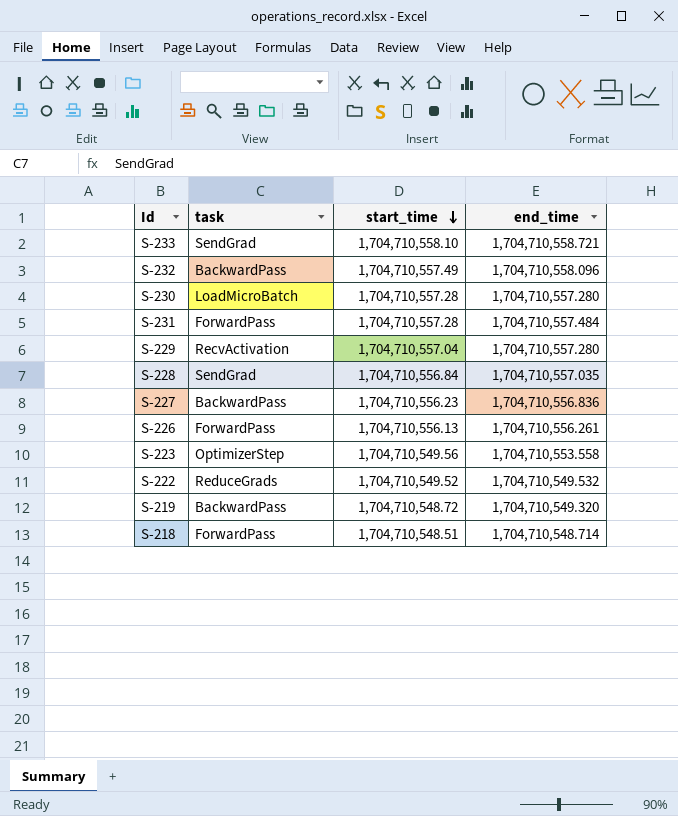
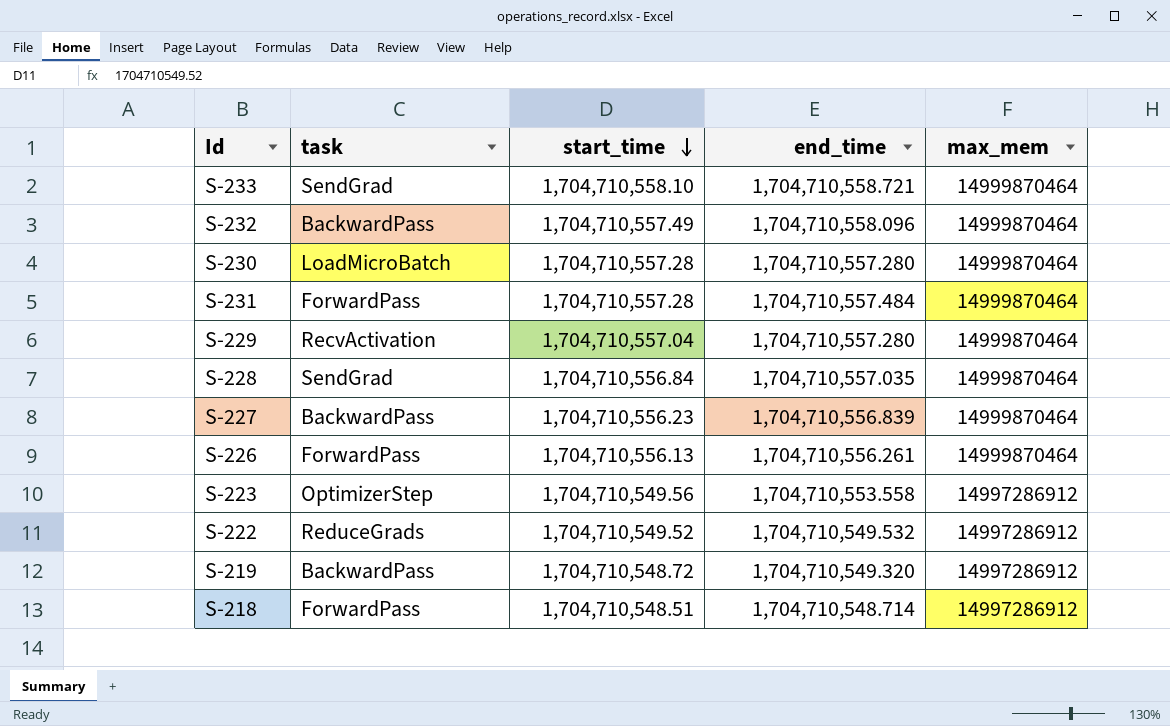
column max_mem | position: none -> 5
S-227 | end_time: 1,704,710,556.836 -> 1,704,710,556.839

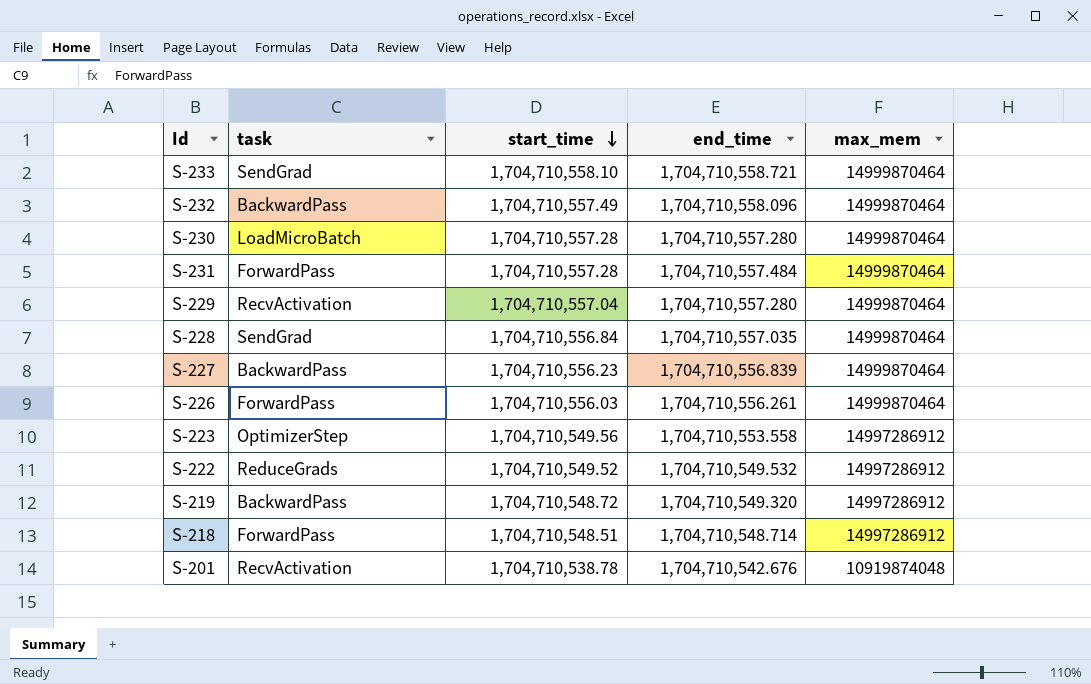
S-226 | start_time: 1,704,710,556.13 -> 1,704,710,556.03
row S-201: none -> RecvActivation | 1,704,710,538.78 | 1,704,710,542.676 | 10919874048

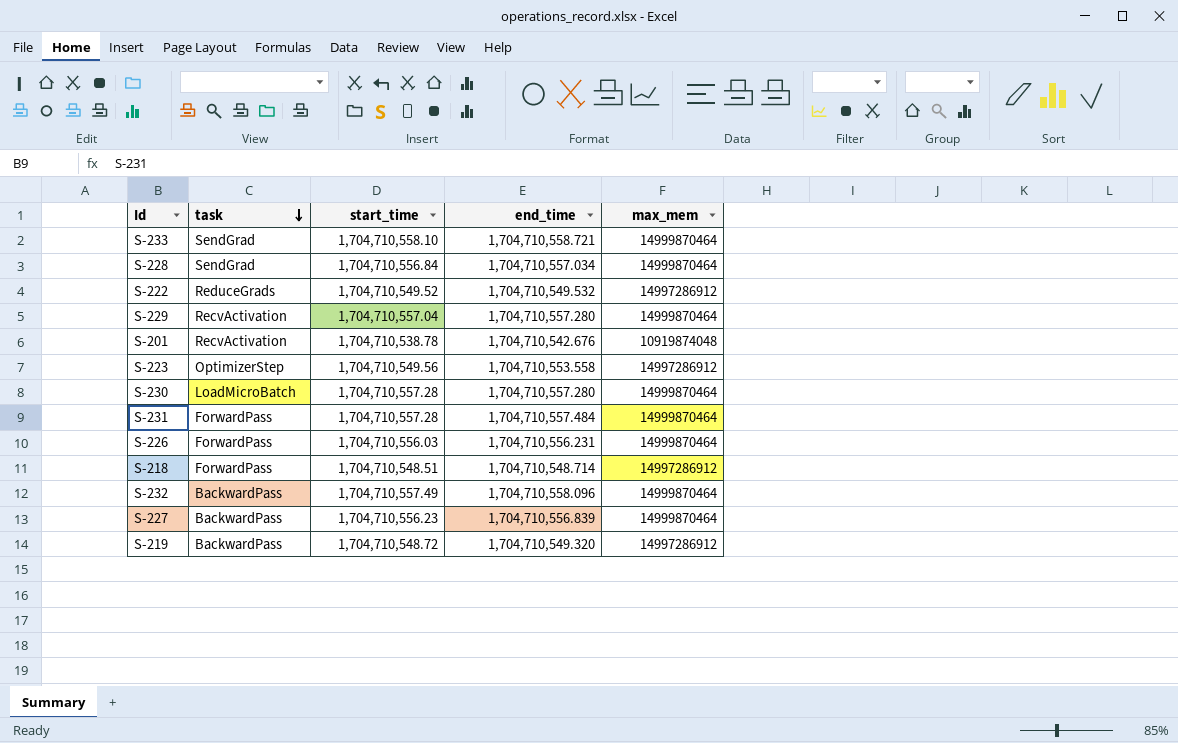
row order: start_time descending -> task descending
S-228 | end_time: 1,704,710,557.035 -> 1,704,710,557.034
S-226 | end_time: 1,704,710,556.261 -> 1,704,710,556.231

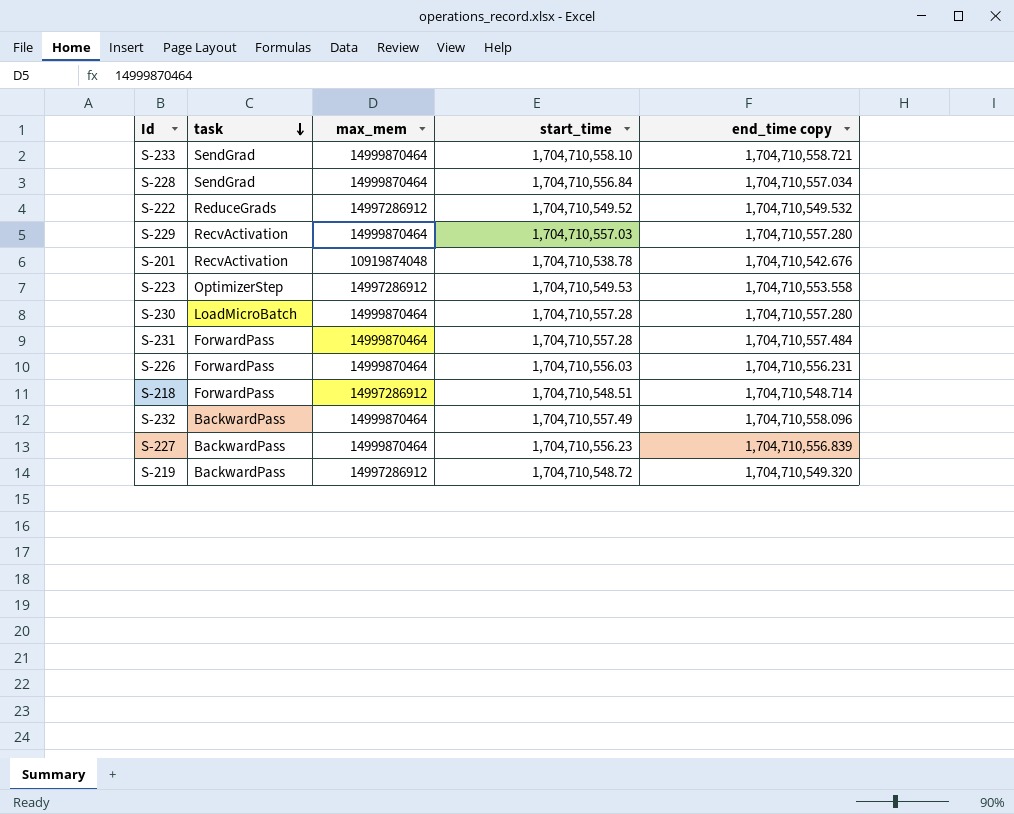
column max_mem | position: 5 -> 3
column name: end_time -> end_time copy
S-229 | start_time: 1,704,710,557.04 -> 1,704,710,557.03
S-223 | start_time: 1,704,710,549.56 -> 1,704,710,549.53

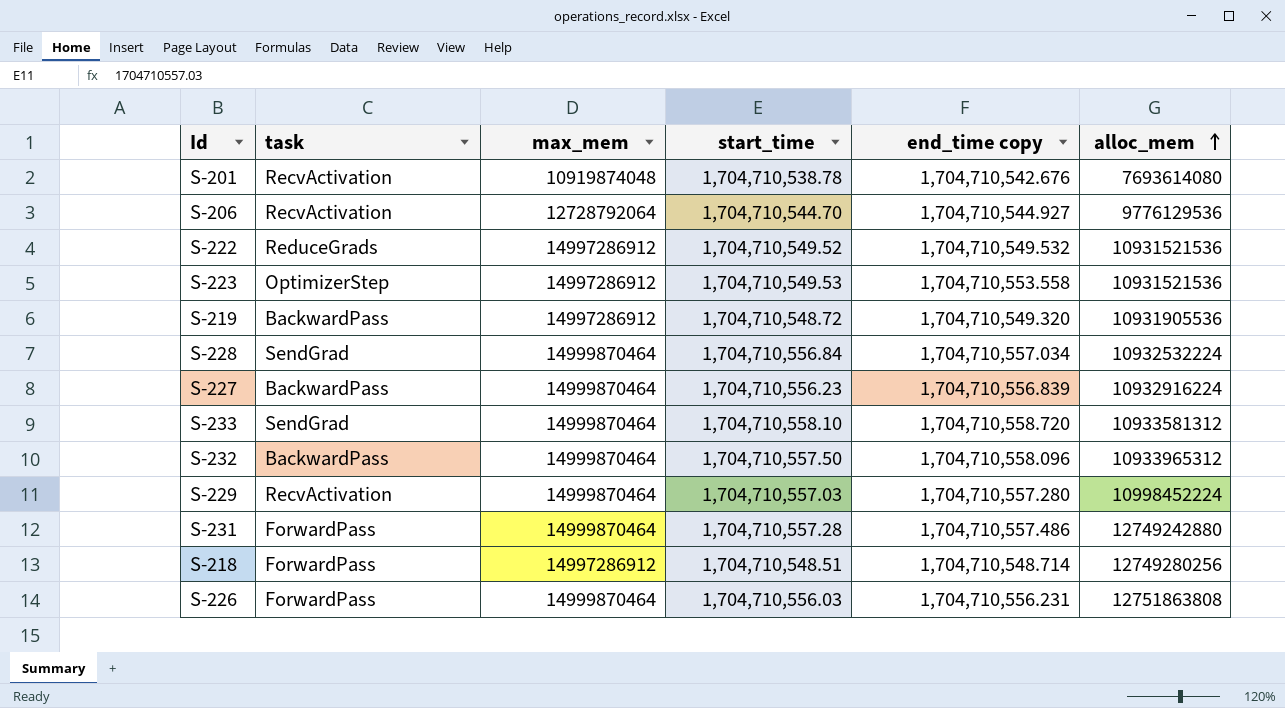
row order: task descending -> alloc_mem ascending
column alloc_mem | position: none -> 6
row S-230: LoadMicroBatch | 14999870464 | 1,704,710,557.28 | 1,704,710,557.280 -> none
row S-206: none -> RecvActivation | 12728792064 | 1,704,710,544.70 | 1,704,710,544.927 | 9776129536
S-233 | end_time copy: 1,704,710,558.721 -> 1,704,710,558.720
S-232 | start_time: 1,704,710,557.49 -> 1,704,710,557.50
S-231 | end_time copy: 1,704,710,557.484 -> 1,704,710,557.486

